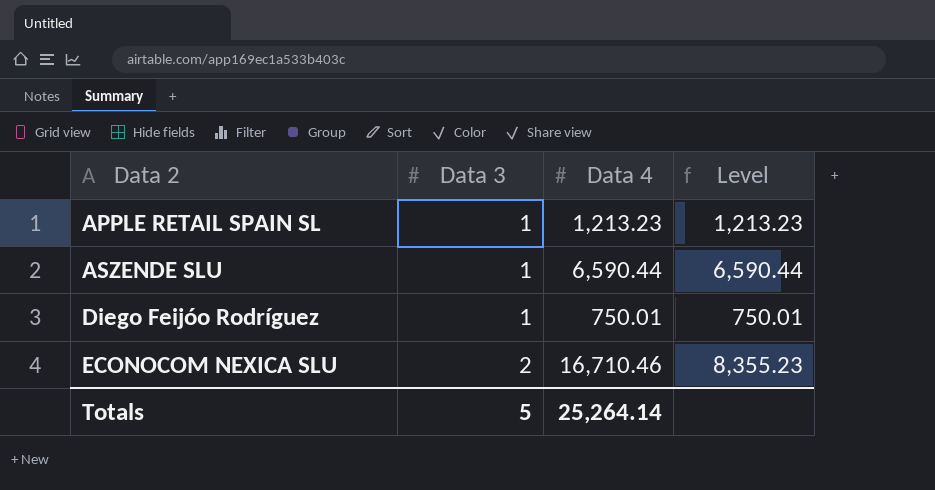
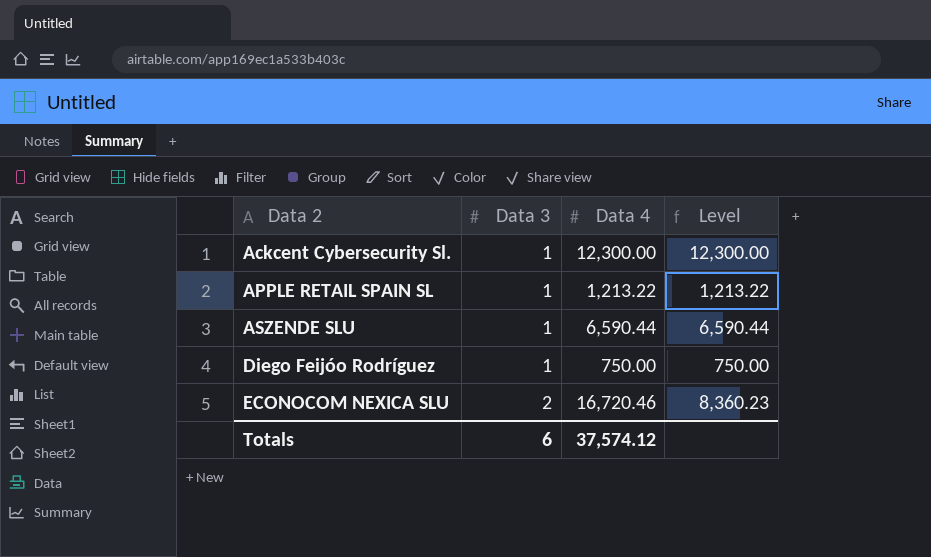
row Ackcent Cybersecurity Sl.: none -> 1 | 12,300.00 | 12,300.00
APPLE RETAIL SPAIN SL | Data 4: 1,213.23 -> 1,213.22
APPLE RETAIL SPAIN SL | Level: 1,213.23 -> 1,213.22
Diego Feijóo Rodríguez | Data 4: 750.01 -> 750.00
Diego Feijóo Rodríguez | Level: 750.01 -> 750.00
ECONOCOM NEXICA SLU | Data 4: 16,710.46 -> 16,720.46
ECONOCOM NEXICA SLU | Level: 8,355.23 -> 8,360.23
Totals | Data 3: 5 -> 6
Totals | Data 4: 25,264.14 -> 37,574.12

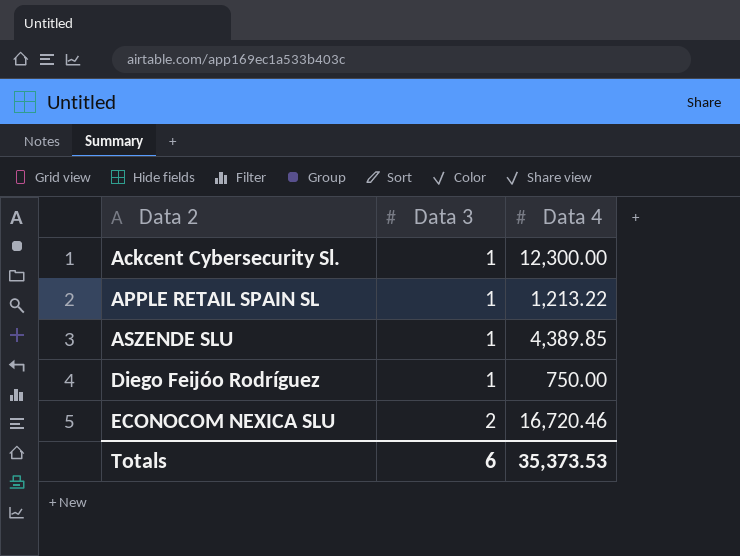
column Level | formula: [Data 4] / [Data 3] -> none
ASZENDE SLU | Data 4: 6,590.44 -> 4,389.85
Totals | Data 4: 37,574.12 -> 35,373.53

